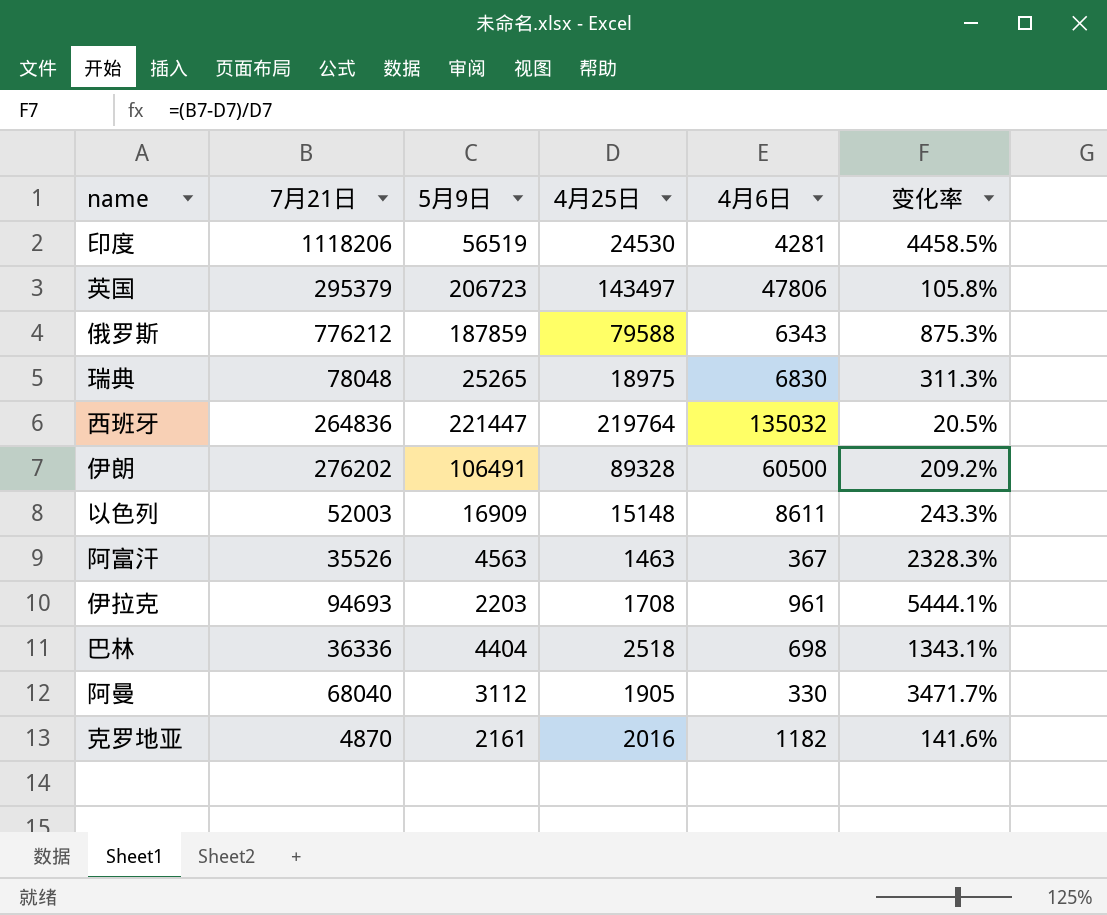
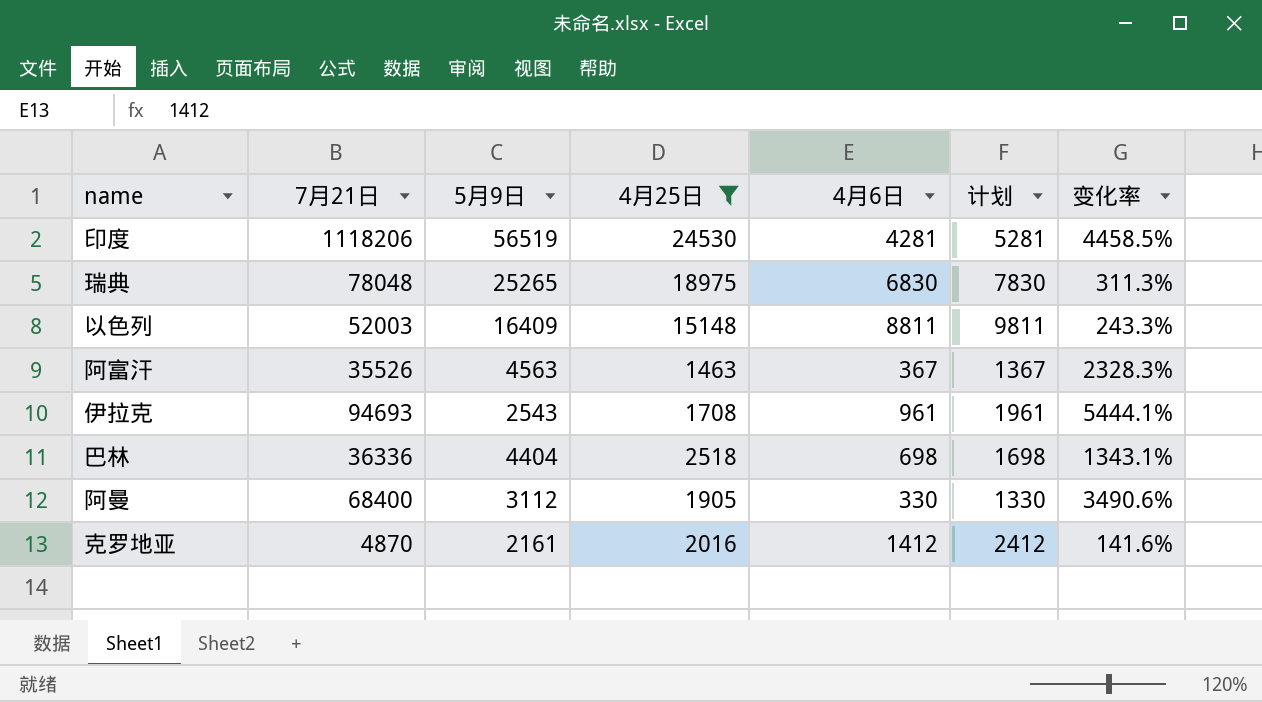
filter: none -> 4月25日 <= 24530
column 计划 | formula: none -> [4月6日] + 1000
以色列 | 5月9日: 16909 -> 16409
以色列 | 4月6日: 8611 -> 8811
伊拉克 | 5月9日: 2203 -> 2543
阿曼 | 7月21日: 68040 -> 68400
阿曼 | 变化率: 3471.7% -> 3490.6%
克罗地亚 | 4月6日: 1182 -> 1412

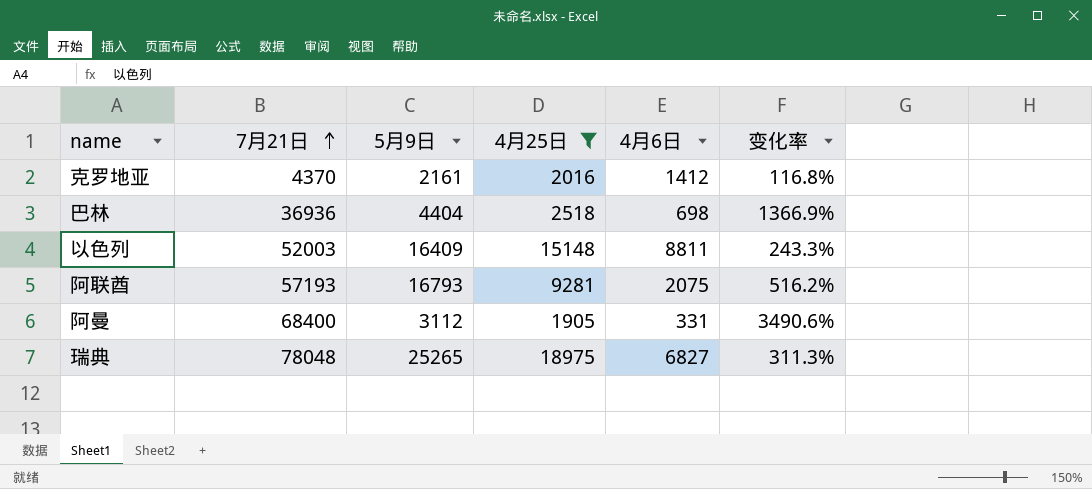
row order: none -> 7月21日 ascending
column 计划 | formula: [4月6日] + 1000 -> none
row 印度: 1118206 | 56519 | 24530 | 4281 | 5281 | 4458.5% -> none
row 阿富汗: 35526 | 4563 | 1463 | 367 | 1367 | 2328.3% -> none
row 伊拉克: 94693 | 2543 | 1708 | 961 | 1961 | 5444.1% -> none
克罗地亚 | 7月21日: 4870 -> 4370
克罗地亚 | 变化率: 141.6% -> 116.8%
巴林 | 7月21日: 36336 -> 36936
巴林 | 变化率: 1343.1% -> 1366.9%
row 阿联酋: none -> 57193 | 16793 | 9281 | 2075 | 516.2%
阿曼 | 4月6日: 330 -> 331
瑞典 | 4月6日: 6830 -> 6827

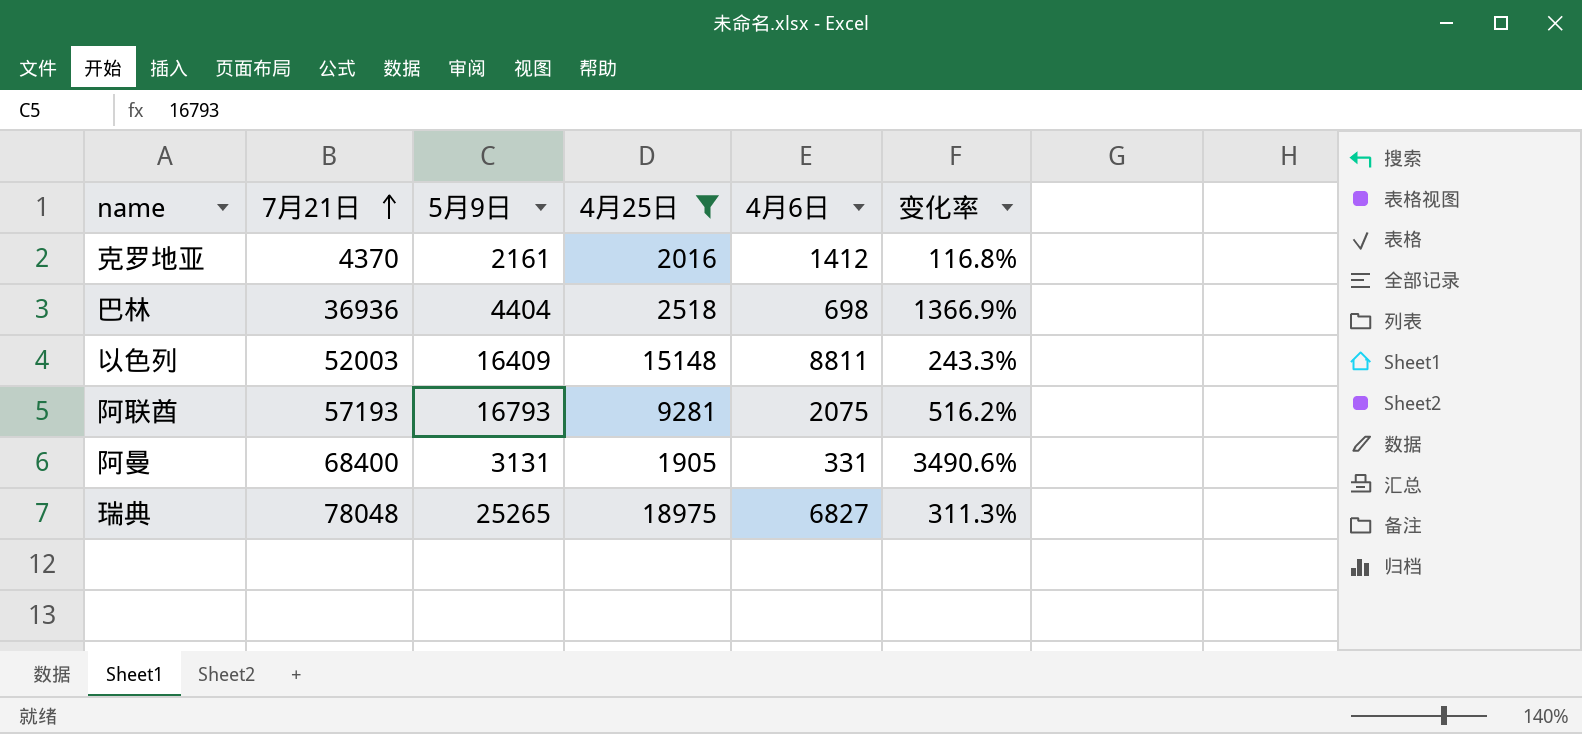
阿曼 | 5月9日: 3112 -> 3131

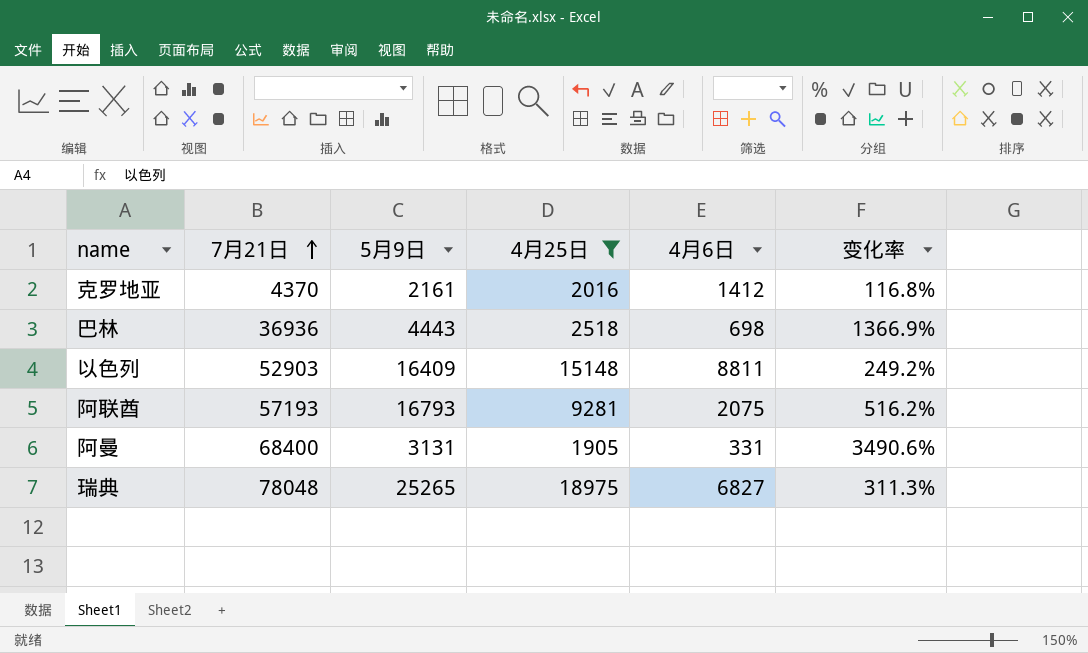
巴林 | 5月9日: 4404 -> 4443
以色列 | 7月21日: 52003 -> 52903
以色列 | 变化率: 243.3% -> 249.2%

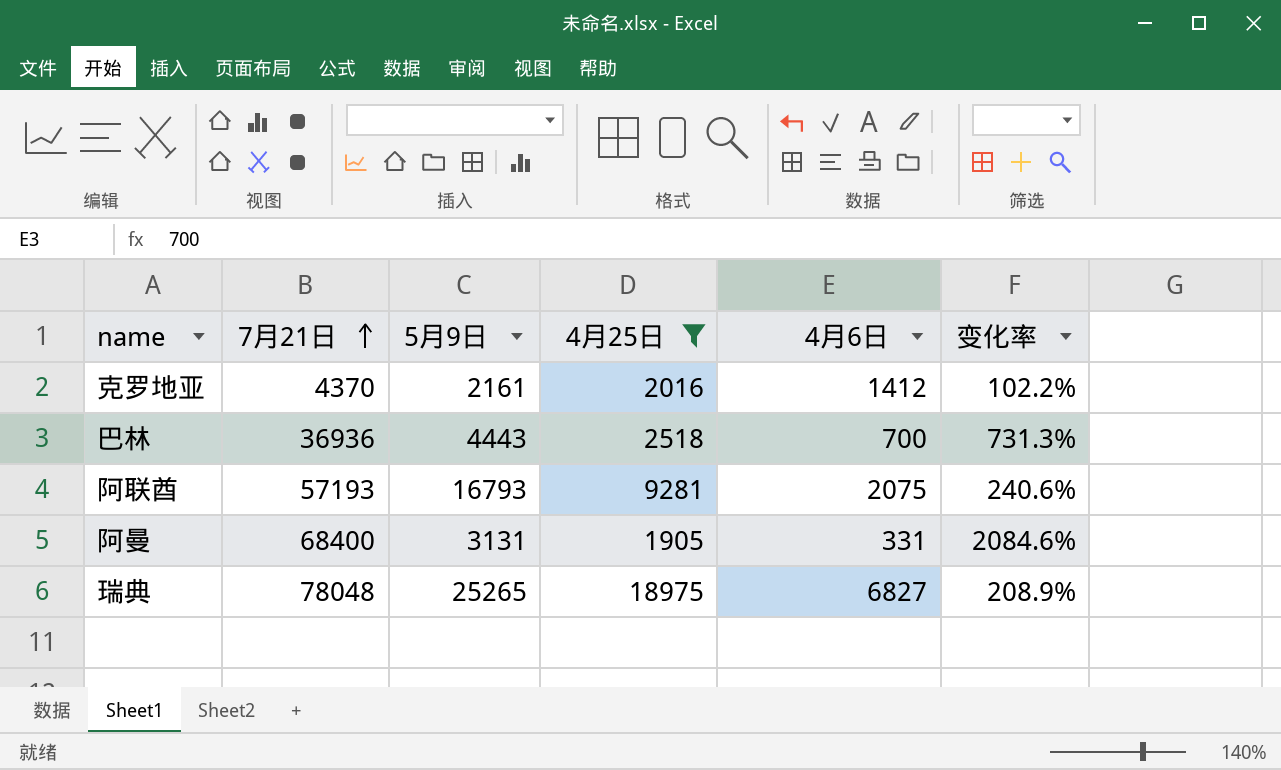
column 变化率 | formula: ([7月21日] - [4月25日]) / [4月25日] -> ([7月21日] - [5月9日]) / [5月9日]
row 以色列: 52903 | 16409 | 15148 | 8811 | 249.2% -> none
巴林 | 4月6日: 698 -> 700

